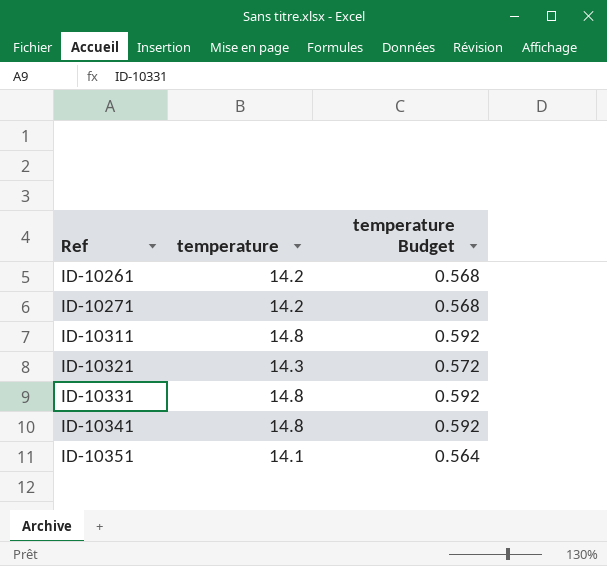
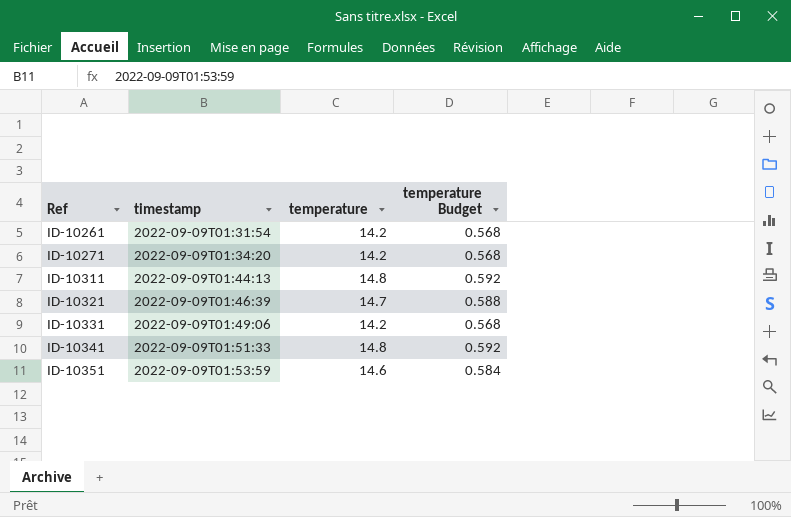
column timestamp | position: none -> 2
ID-10321 | temperature: 14.3 -> 14.7
ID-10321 | temperature Budget: 0.572 -> 0.588
ID-10331 | temperature: 14.8 -> 14.2
ID-10331 | temperature Budget: 0.592 -> 0.568
ID-10351 | temperature: 14.1 -> 14.6
ID-10351 | temperature Budget: 0.564 -> 0.584

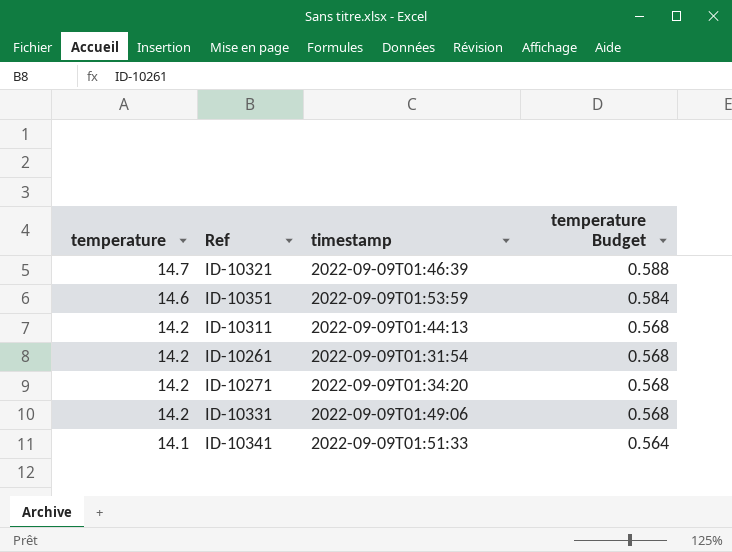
row order: Ref ascending -> temperature descending
column temperature | position: 3 -> 1
ID-10311 | temperature: 14.8 -> 14.2
ID-10311 | temperature Budget: 0.592 -> 0.568
ID-10341 | temperature: 14.8 -> 14.1
ID-10341 | temperature Budget: 0.592 -> 0.564

